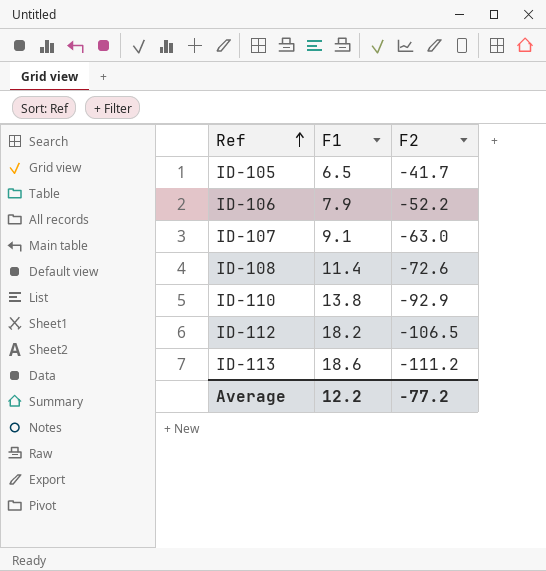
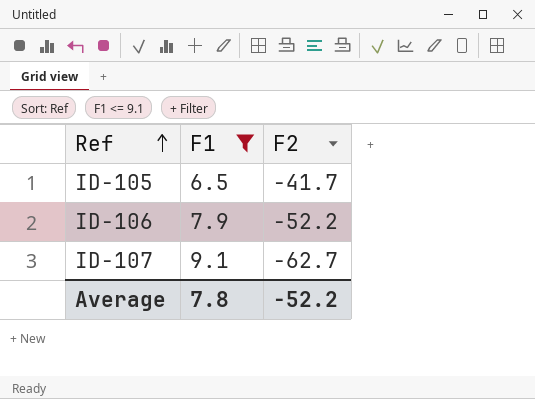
filter: none -> F1 <= 9.1
ID-107 | F2: -63.0 -> -62.7
Average | F1: 12.2 -> 7.8
Average | F2: -77.2 -> -52.2

